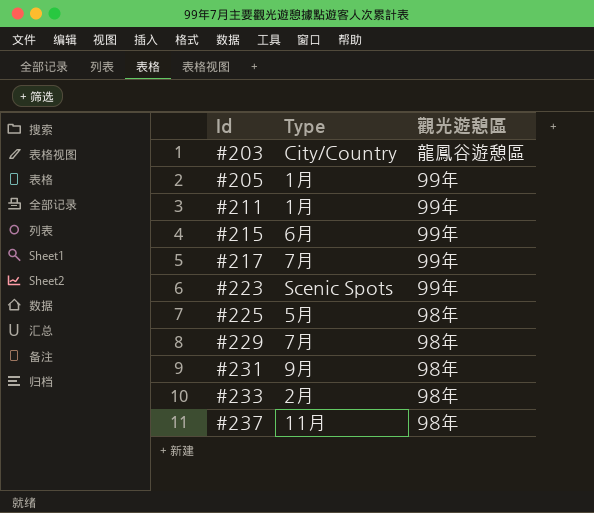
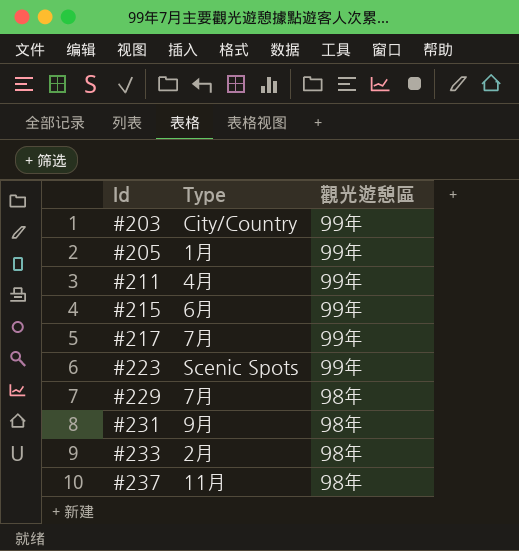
row #225: 5月 | 98年 -> none
#203 | 觀光遊憩區: 龍鳳谷遊憩區 -> 99年
#211 | Type: 1月 -> 4月

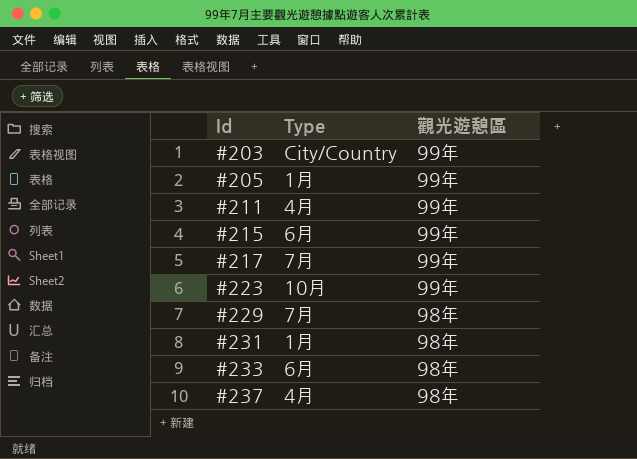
#223 | Type: Scenic Spots -> 10月
#231 | Type: 9月 -> 1月
#233 | Type: 2月 -> 6月
#237 | Type: 11月 -> 4月

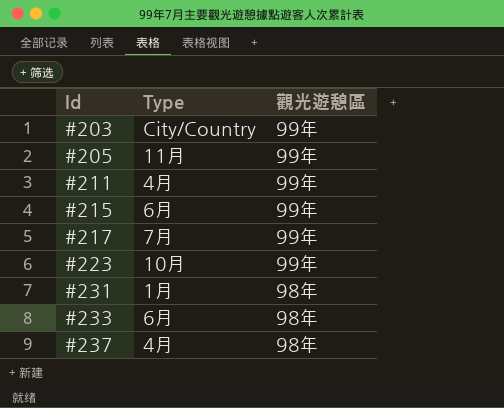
row #229: 7月 | 98年 -> none
#205 | Type: 1月 -> 11月

